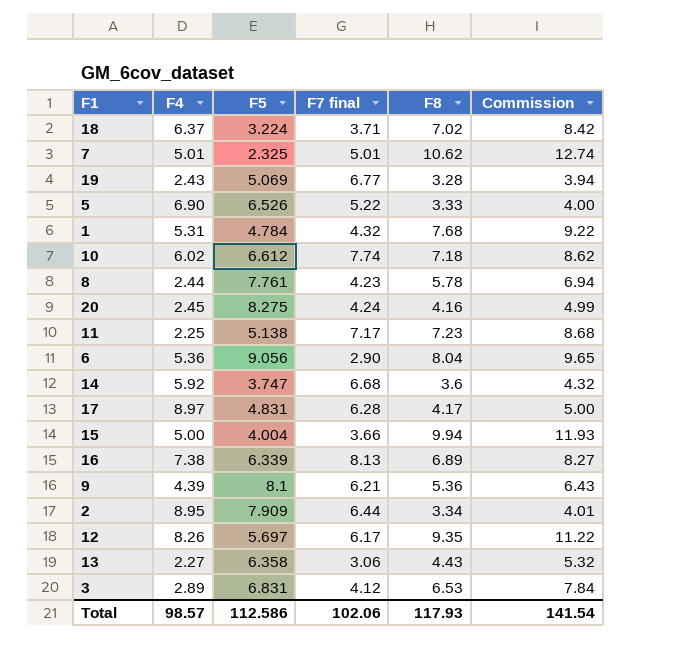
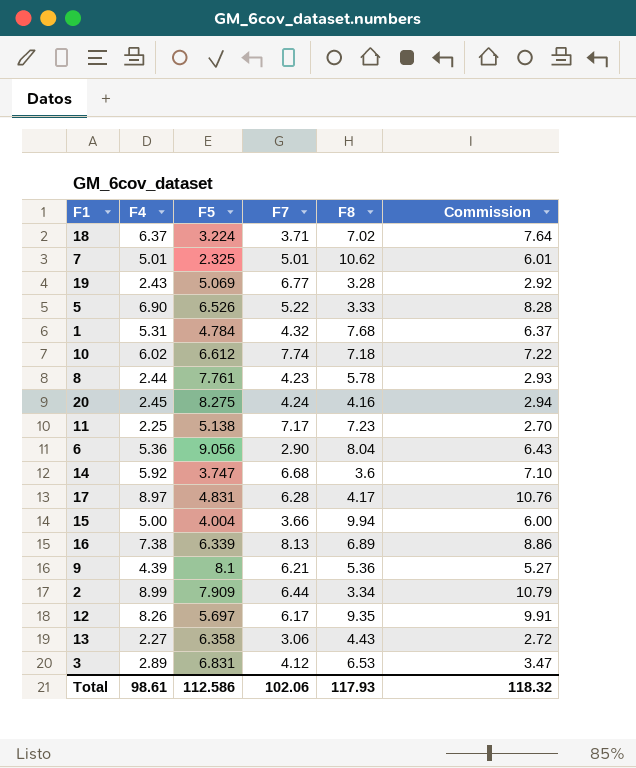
column name: F7 final -> F7
column Commission | formula: [F8] * 1.2 -> [F4] * 1.2
2 | F4: 8.95 -> 8.99
Total | F4: 98.57 -> 98.61
Total | Commission: 141.54 -> 118.32

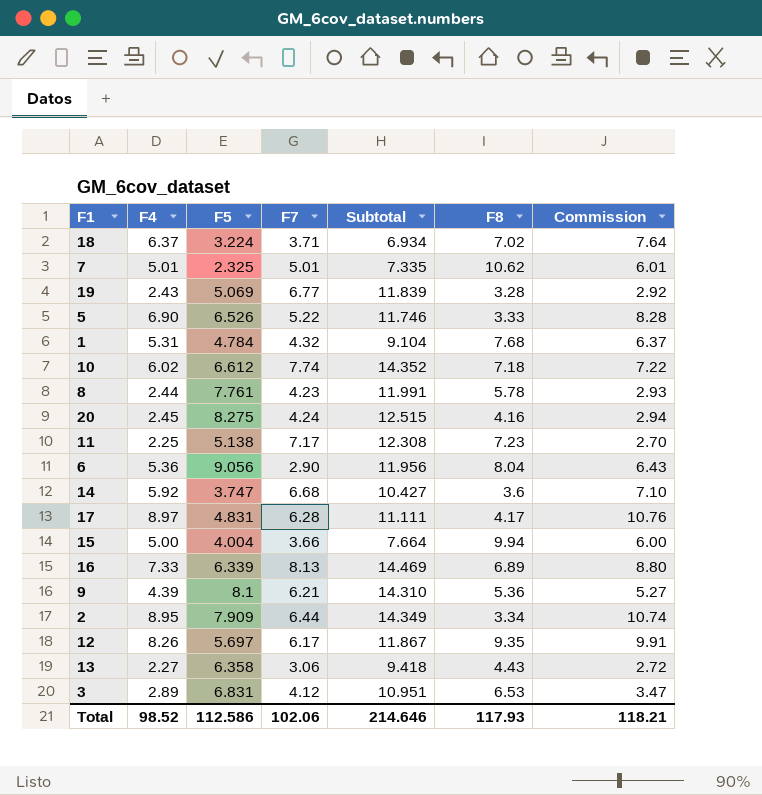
column Subtotal | formula: none -> [F5] + [F7]
16 | F4: 7.38 -> 7.33
16 | Commission: 8.86 -> 8.80
2 | F4: 8.99 -> 8.95
2 | Commission: 10.79 -> 10.74
Total | F4: 98.61 -> 98.52
Total | Commission: 118.32 -> 118.21

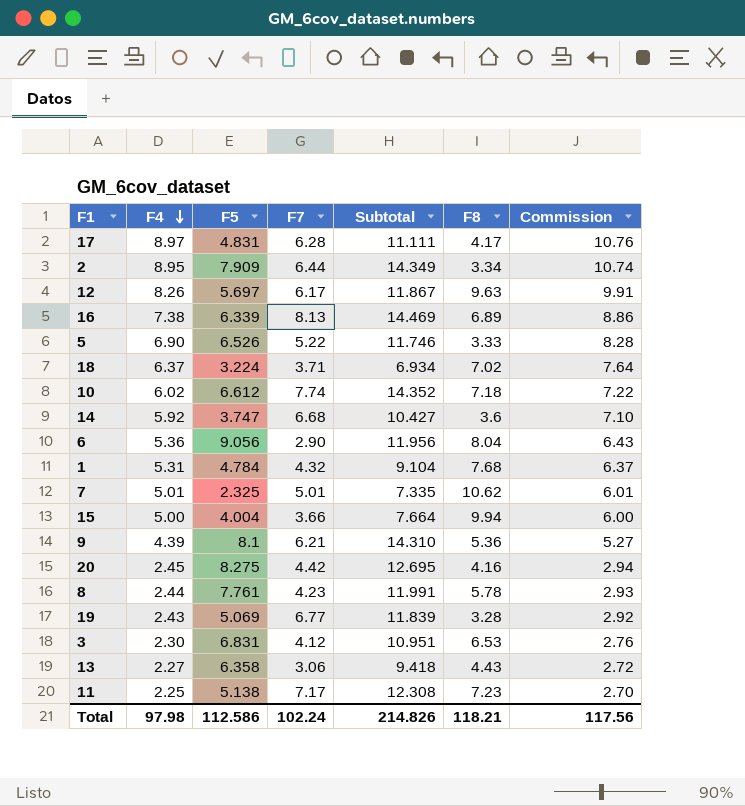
row order: none -> F4 descending
12 | F8: 9.35 -> 9.63
16 | F4: 7.33 -> 7.38
16 | Commission: 8.80 -> 8.86
20 | F7: 4.24 -> 4.42
20 | Subtotal: 12.515 -> 12.695
3 | F4: 2.89 -> 2.30
3 | Commission: 3.47 -> 2.76
Total | F4: 98.52 -> 97.98
Total | F7: 102.06 -> 102.24
Total | Subtotal: 214.646 -> 214.826
Total | F8: 117.93 -> 118.21
Total | Commission: 118.21 -> 117.56

